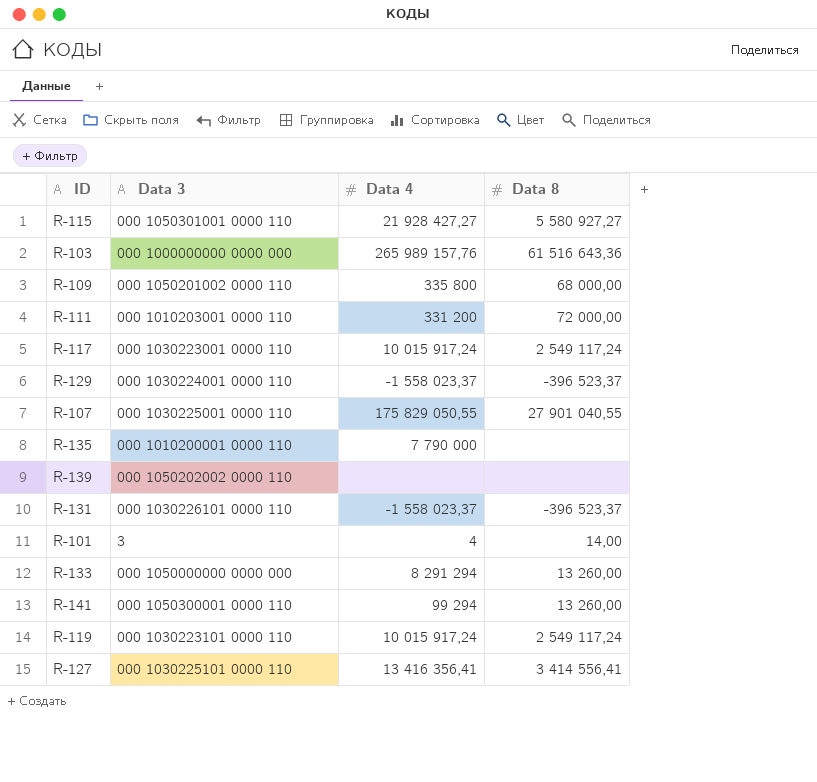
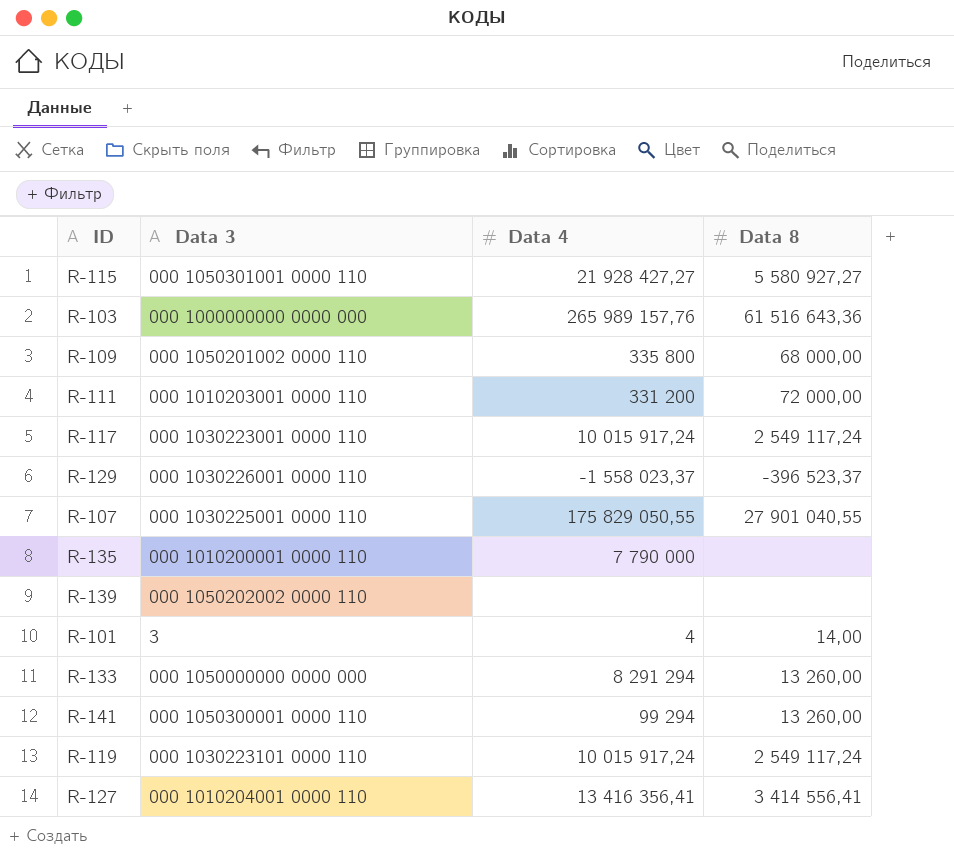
row R-131: 000 1030226101 0000 110 | -1 558 023,37 | -396 523,37 -> none
R-129 | Data 3: 000 1030224001 0000 110 -> 000 1030226001 0000 110
R-127 | Data 3: 000 1030225101 0000 110 -> 000 1010204001 0000 110

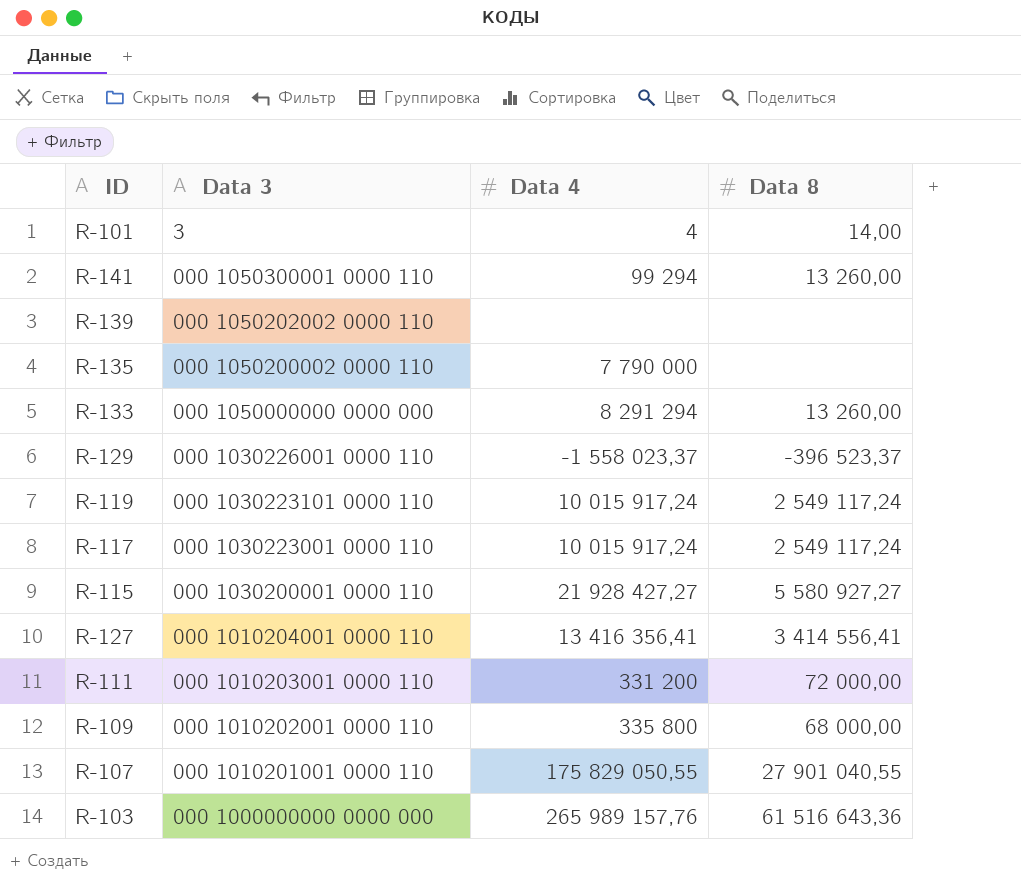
row order: none -> Data 3 descending
R-135 | Data 3: 000 1010200001 0000 110 -> 000 1050200002 0000 110
R-115 | Data 3: 000 1050301001 0000 110 -> 000 1030200001 0000 110
R-109 | Data 3: 000 1050201002 0000 110 -> 000 1010202001 0000 110
R-107 | Data 3: 000 1030225001 0000 110 -> 000 1010201001 0000 110

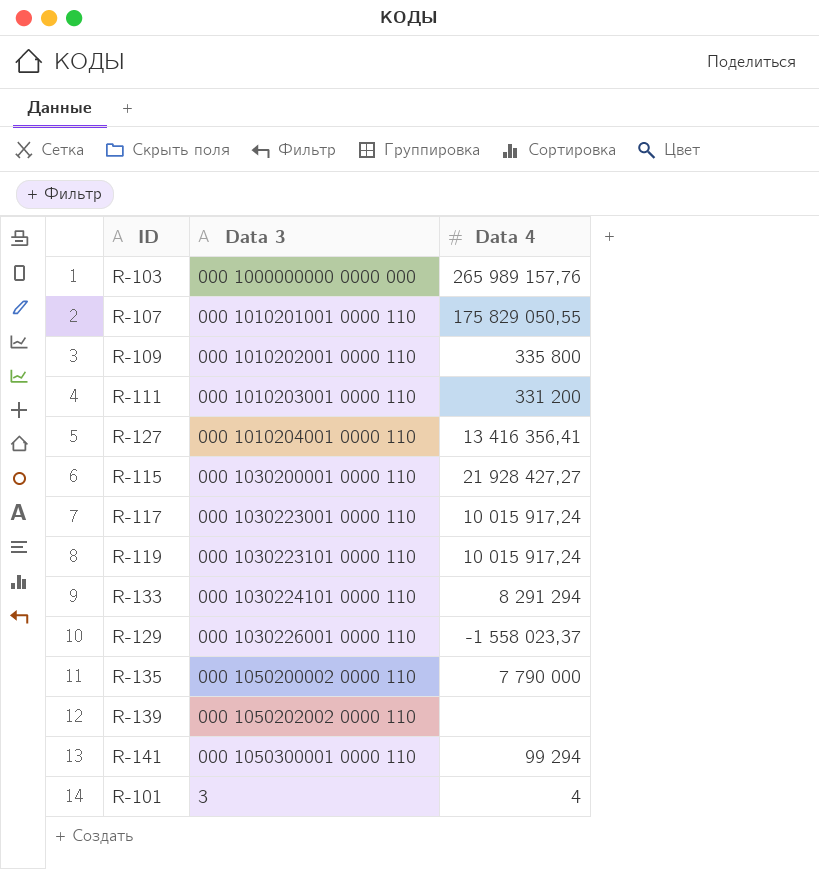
row order: Data 3 descending -> Data 3 ascending
column Data 8 | position: 4 -> none
R-133 | Data 3: 000 1050000000 0000 000 -> 000 1030224101 0000 110

